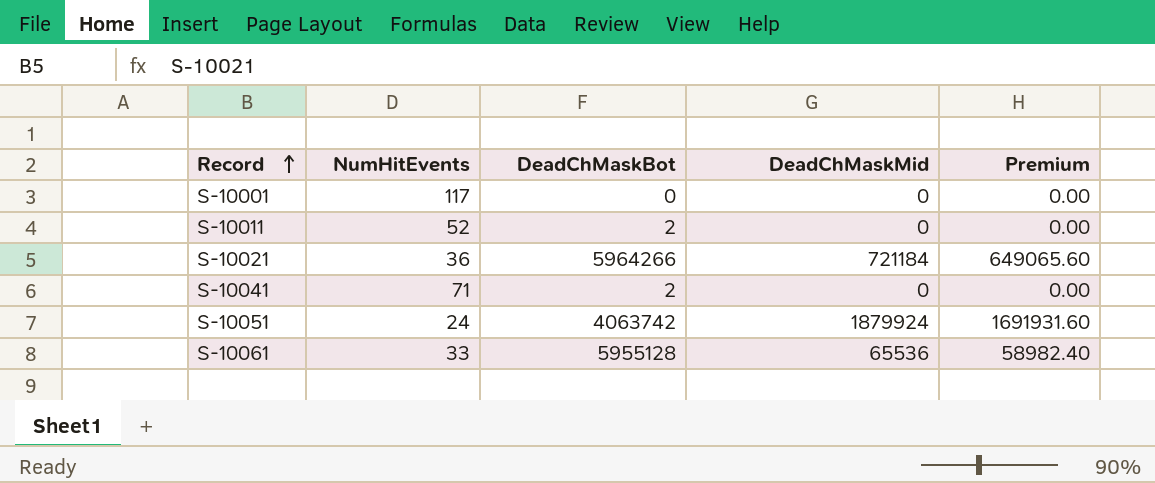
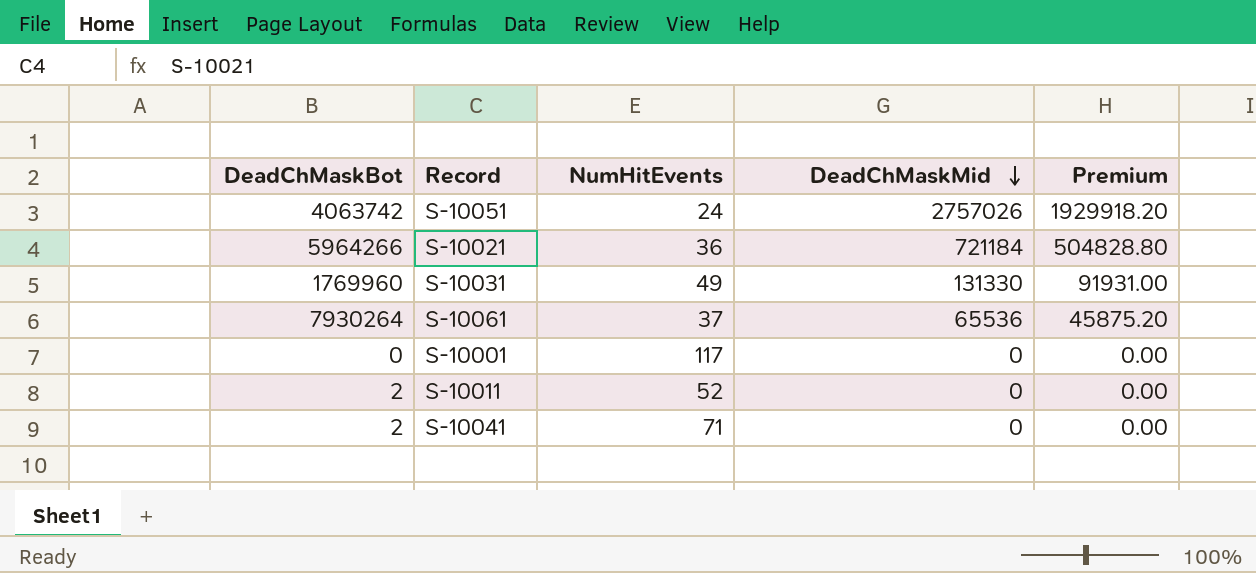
row order: Record ascending -> DeadChMaskMid descending
column DeadChMaskBot | position: 3 -> 1
column Premium | formula: [DeadChMaskMid] * 0.9 -> [DeadChMaskMid] * 0.7
S-10051 | DeadChMaskMid: 1879924 -> 2757026
row S-10031: none -> 1769960 | 49 | 131330 | 91931.00
S-10061 | DeadChMaskBot: 5955128 -> 7930264
S-10061 | NumHitEvents: 33 -> 37

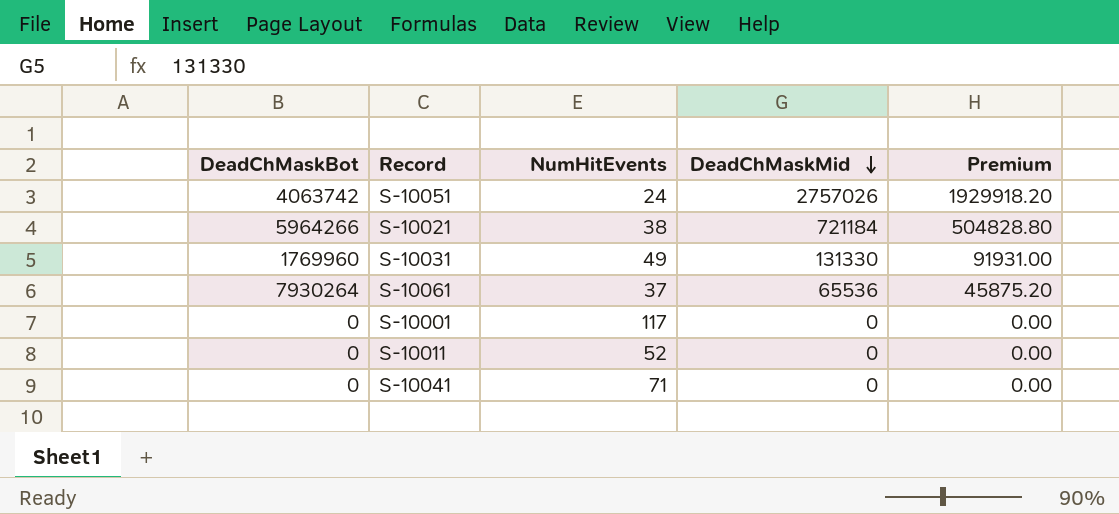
S-10021 | NumHitEvents: 36 -> 38
S-10011 | DeadChMaskBot: 2 -> 0
S-10041 | DeadChMaskBot: 2 -> 0

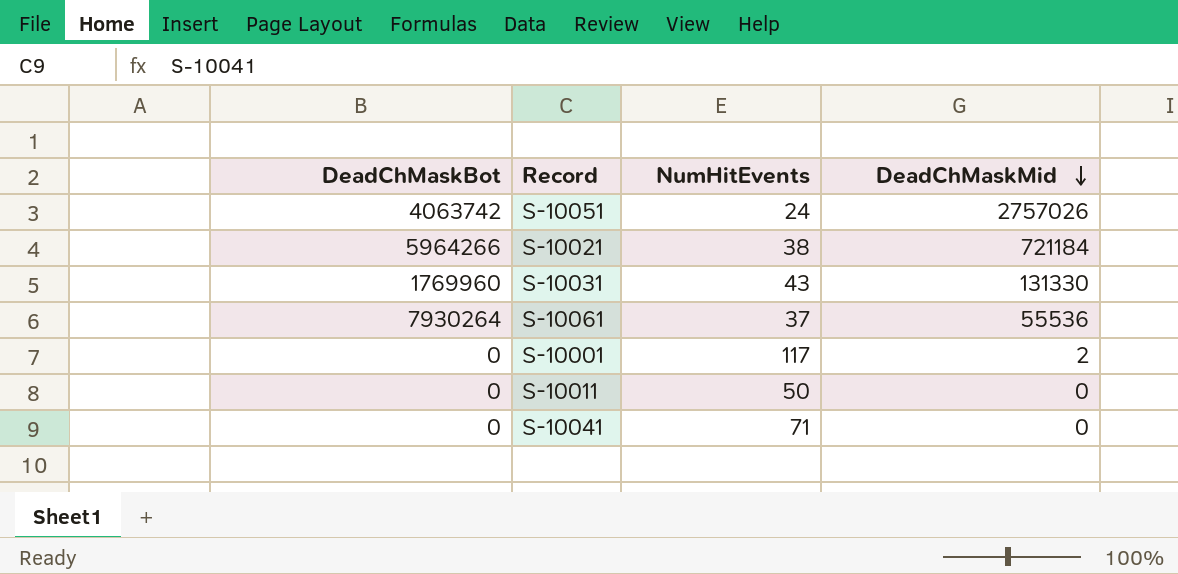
column Premium | formula: [DeadChMaskMid] * 0.7 -> none
S-10031 | NumHitEvents: 49 -> 43
S-10061 | DeadChMaskMid: 65536 -> 55536
S-10001 | DeadChMaskMid: 0 -> 2
S-10011 | NumHitEvents: 52 -> 50

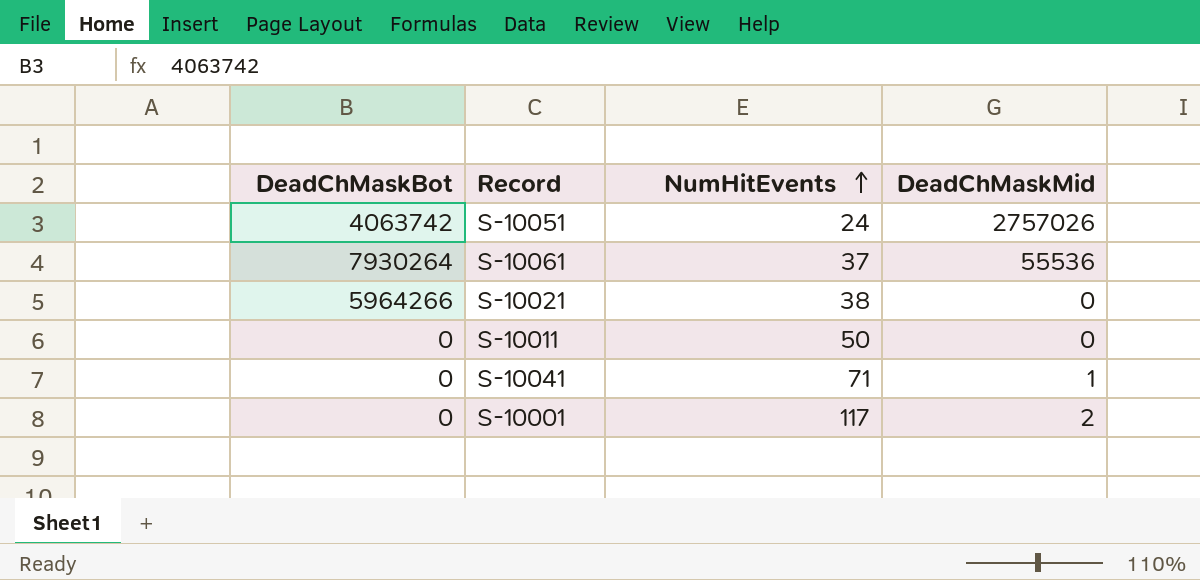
row order: DeadChMaskMid descending -> NumHitEvents ascending
row S-10031: 1769960 | 43 | 131330 -> none
S-10021 | DeadChMaskMid: 721184 -> 0
S-10041 | DeadChMaskMid: 0 -> 1

